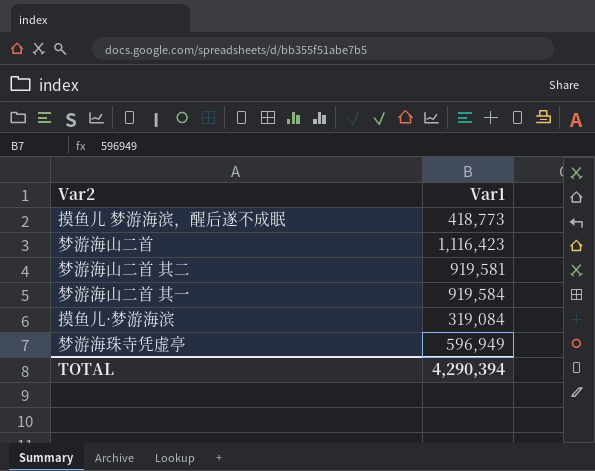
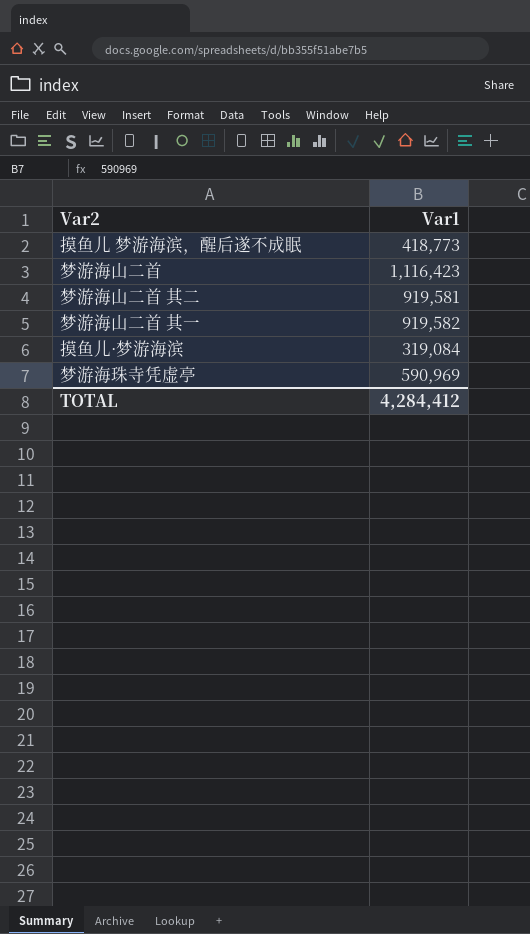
梦游海山二首 其一 | Var1: 919,584 -> 919,582
梦游海珠寺凭虚亭 | Var1: 596,949 -> 590,969
TOTAL | Var1: 4,290,394 -> 4,284,412

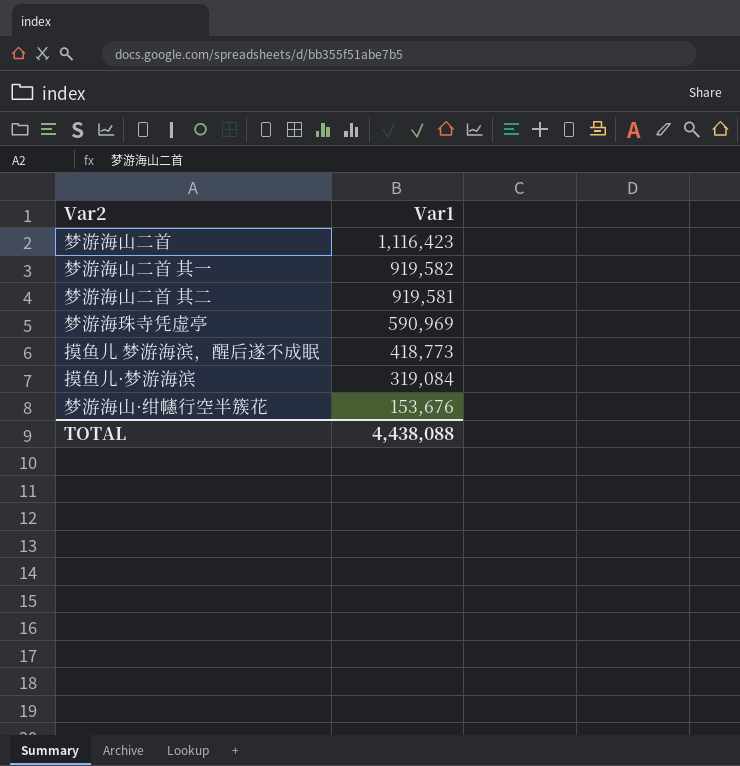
row order: none -> Var1 descending
row 梦游海山·绀幰行空半簇花: none -> 153,676
TOTAL | Var1: 4,284,412 -> 4,438,088

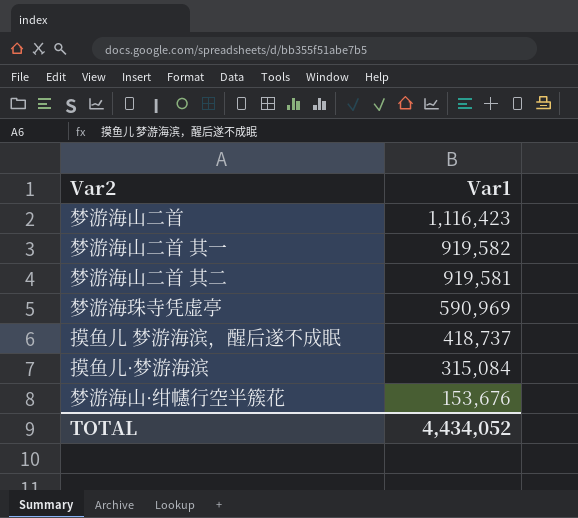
摸鱼儿 梦游海滨，醒后遂不成眠 | Var1: 418,773 -> 418,737
摸鱼儿·梦游海滨 | Var1: 319,084 -> 315,084
TOTAL | Var1: 4,438,088 -> 4,434,052

